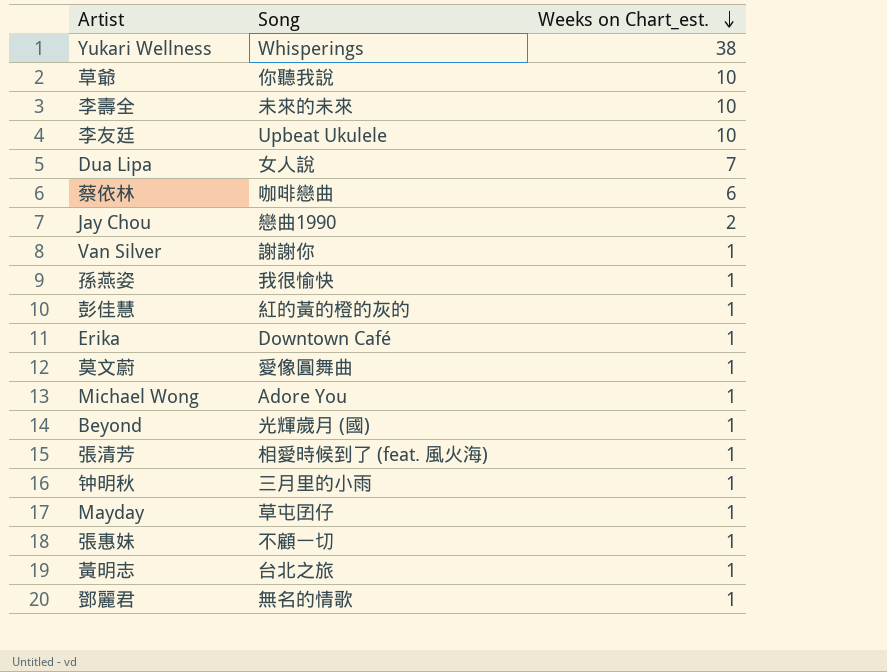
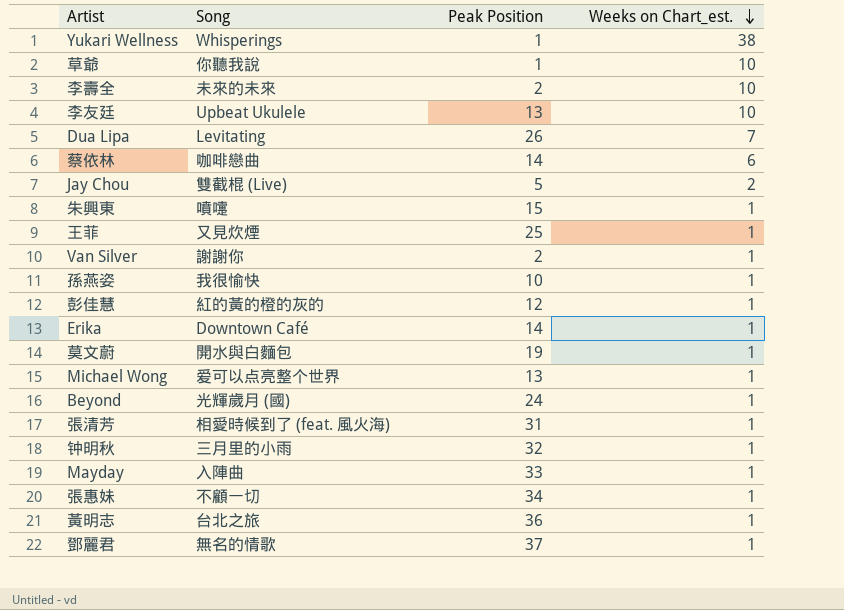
column Peak Position | position: none -> 3
Dua Lipa | Song: 女人說 -> Levitating
Jay Chou | Song: 戀曲1990 -> 雙截棍 (Live)
row 朱興東: none -> 噴嚏 | 15 | 1
row 王菲: none -> 又見炊煙 | 25 | 1
莫文蔚 | Song: 愛像圓舞曲 -> 開水與白麵包
Michael Wong | Song: Adore You -> 爱可以点亮整个世界
Mayday | Song: 草屯囝仔 -> 入陣曲

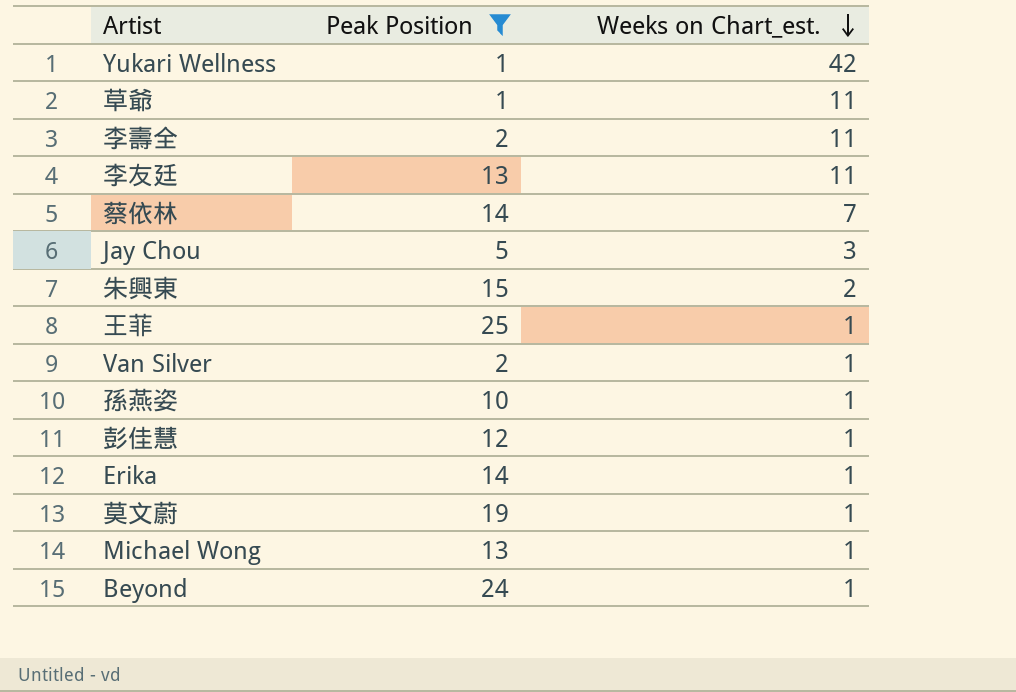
filter: none -> Peak Position <= 25
column Song | position: 2 -> none
Yukari Wellness | Weeks on Chart_est.: 38 -> 42
草爺 | Weeks on Chart_est.: 10 -> 11
李壽全 | Weeks on Chart_est.: 10 -> 11
李友廷 | Weeks on Chart_est.: 10 -> 11
蔡依林 | Weeks on Chart_est.: 6 -> 7
Jay Chou | Weeks on Chart_est.: 2 -> 3
朱興東 | Weeks on Chart_est.: 1 -> 2

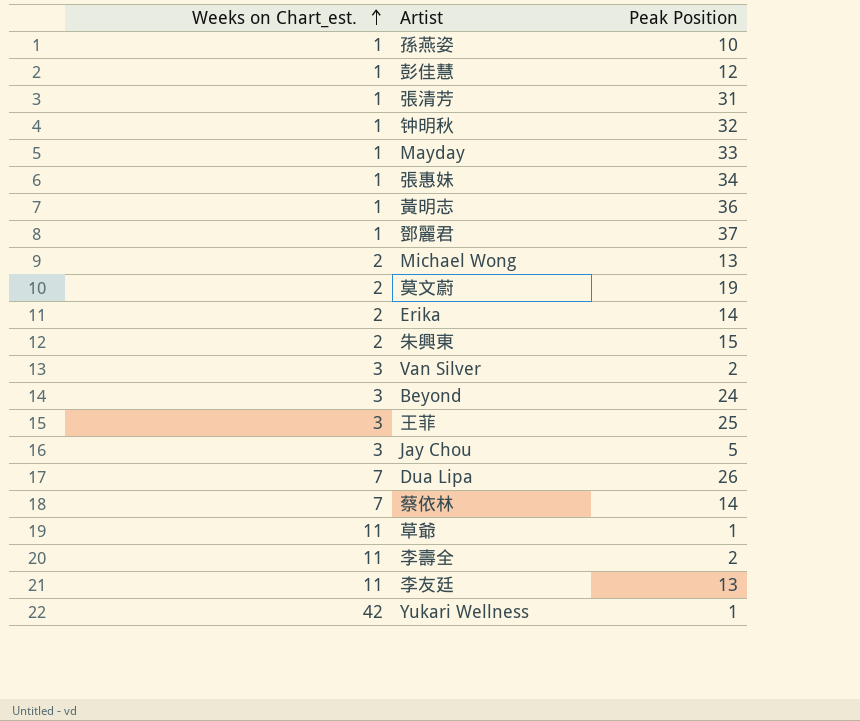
filter: Peak Position <= 25 -> none
row order: Weeks on Chart_est. descending -> Weeks on Chart_est. ascending
column Weeks on Chart_est. | position: 3 -> 1
Michael Wong | Weeks on Chart_est.: 1 -> 2
莫文蔚 | Weeks on Chart_est.: 1 -> 2
Erika | Weeks on Chart_est.: 1 -> 2
Van Silver | Weeks on Chart_est.: 1 -> 3
Beyond | Weeks on Chart_est.: 1 -> 3
王菲 | Weeks on Chart_est.: 1 -> 3

